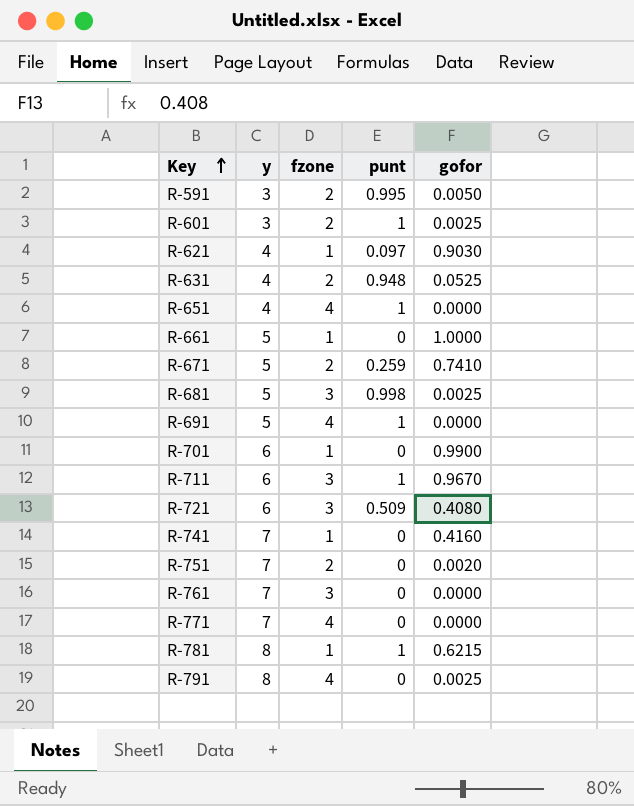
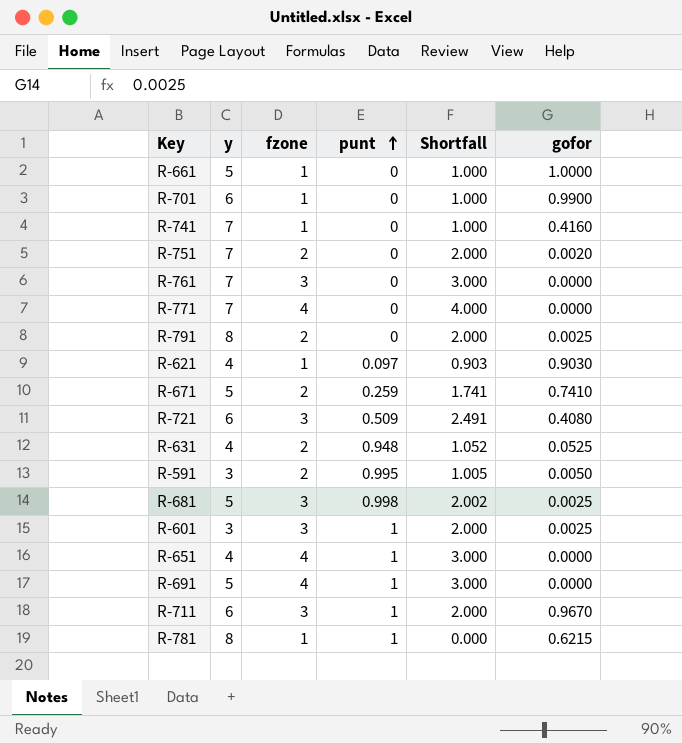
row order: Key ascending -> punt ascending
column Shortfall | formula: none -> [fzone] - [punt]
R-791 | fzone: 4 -> 2
R-601 | fzone: 2 -> 3

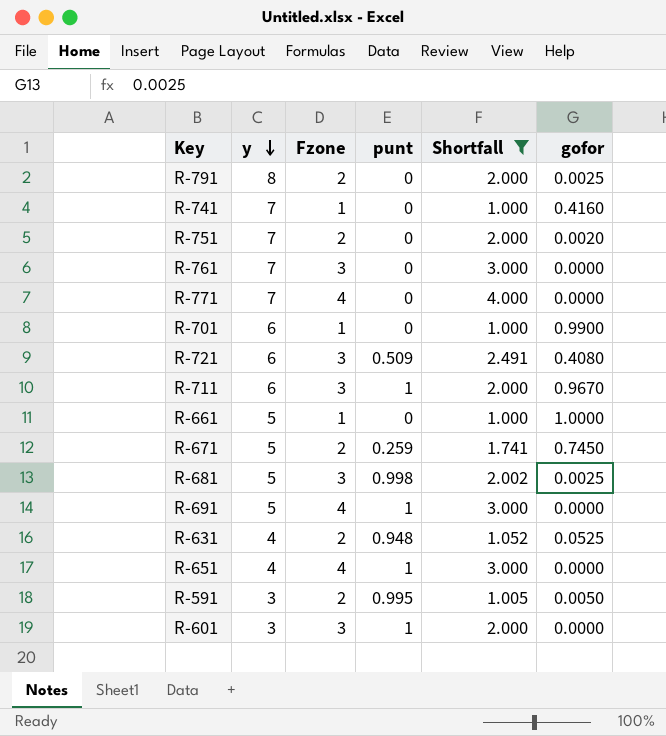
filter: none -> Shortfall >= 1.000
row order: punt ascending -> y descending
column name: fzone -> Fzone
R-671 | gofor: 0.7410 -> 0.7450
R-601 | gofor: 0.0025 -> 0.0000

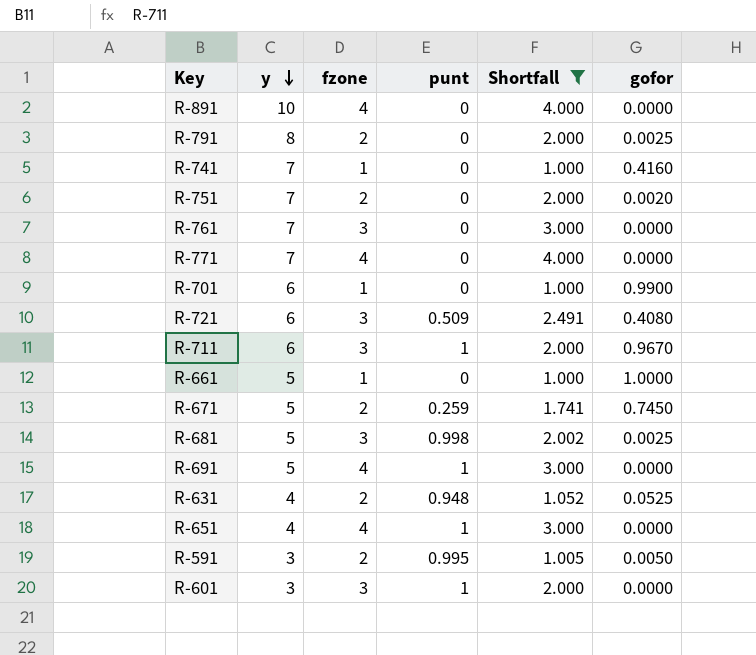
column name: Fzone -> fzone
row R-891: none -> 10 | 4 | 0 | 4.000 | 0.0000

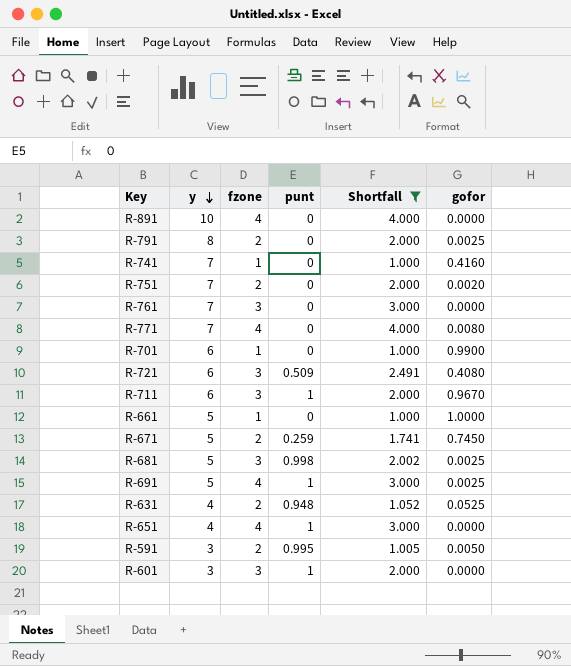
R-771 | gofor: 0.0000 -> 0.0080
R-691 | gofor: 0.0000 -> 0.0025

